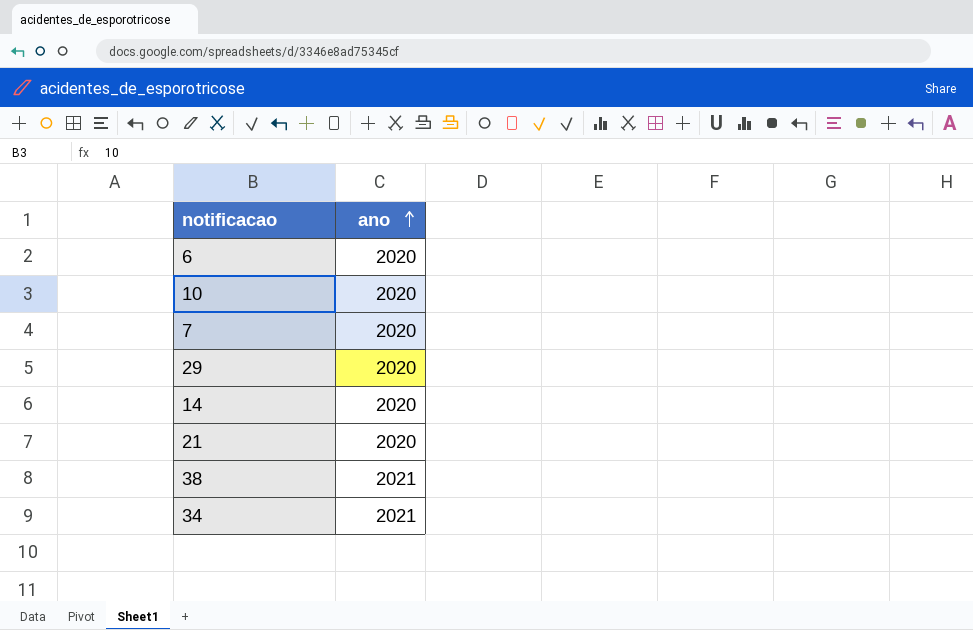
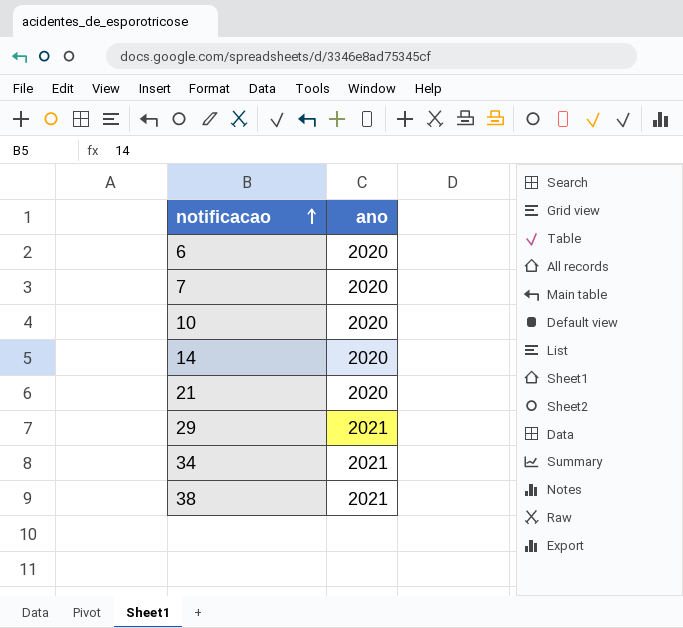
row order: ano ascending -> notificacao ascending
29 | ano: 2020 -> 2021

